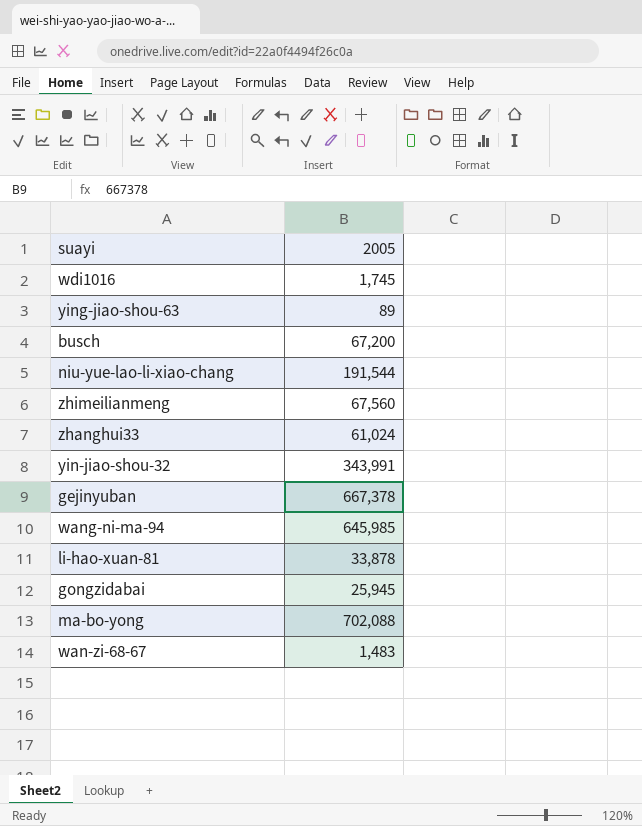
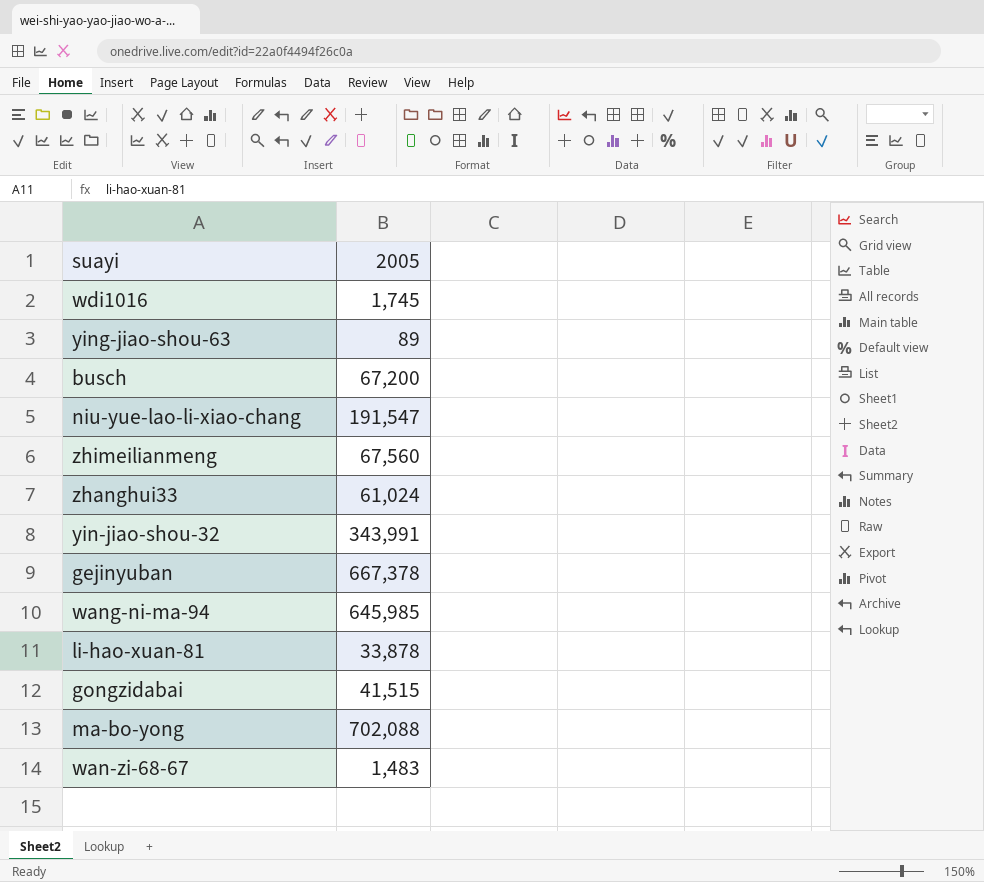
niu-yue-lao-li-xiao-chang | 2005: 191,544 -> 191,547
gongzidabai | 2005: 25,945 -> 41,515

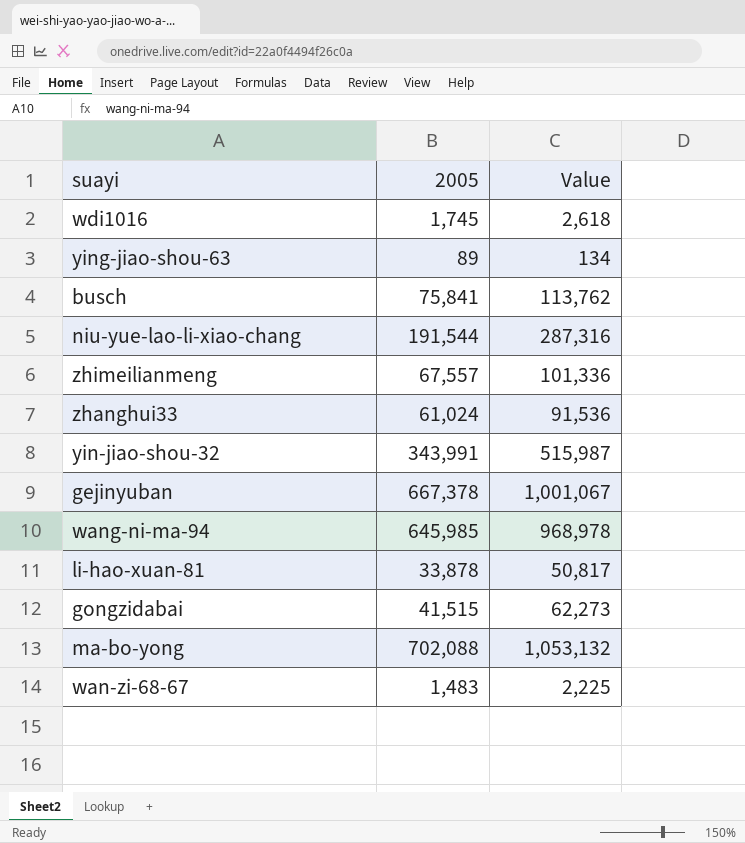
column Value | formula: none -> [2005] * 1.5
busch | 2005: 67,200 -> 75,841
niu-yue-lao-li-xiao-chang | 2005: 191,547 -> 191,544
zhimeilianmeng | 2005: 67,560 -> 67,557

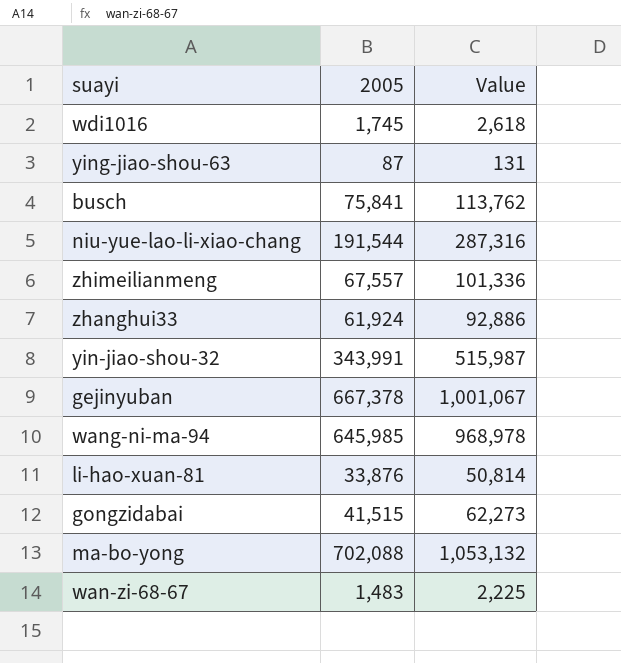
ying-jiao-shou-63 | 2005: 89 -> 87
ying-jiao-shou-63 | Value: 134 -> 131
zhanghui33 | 2005: 61,024 -> 61,924
zhanghui33 | Value: 91,536 -> 92,886
li-hao-xuan-81 | 2005: 33,878 -> 33,876
li-hao-xuan-81 | Value: 50,817 -> 50,814

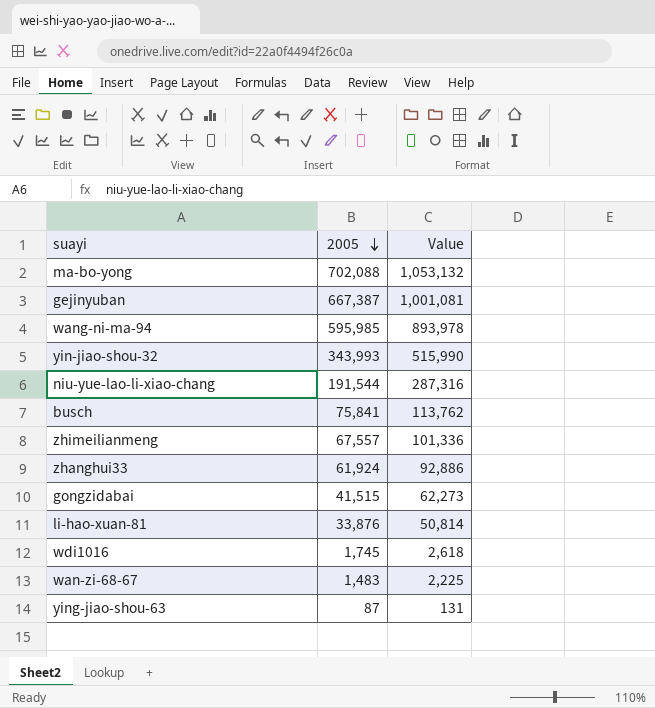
row order: none -> 2005 descending
gejinyuban | 2005: 667,378 -> 667,387
gejinyuban | Value: 1,001,067 -> 1,001,081
wang-ni-ma-94 | 2005: 645,985 -> 595,985
wang-ni-ma-94 | Value: 968,978 -> 893,978
yin-jiao-shou-32 | 2005: 343,991 -> 343,993
yin-jiao-shou-32 | Value: 515,987 -> 515,990

